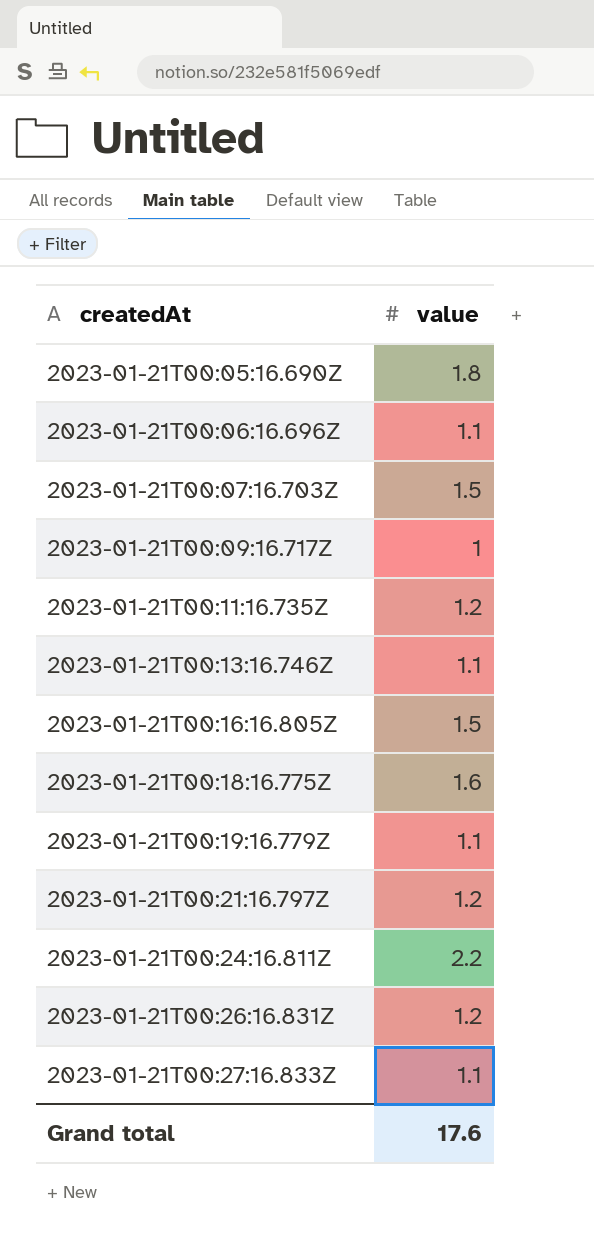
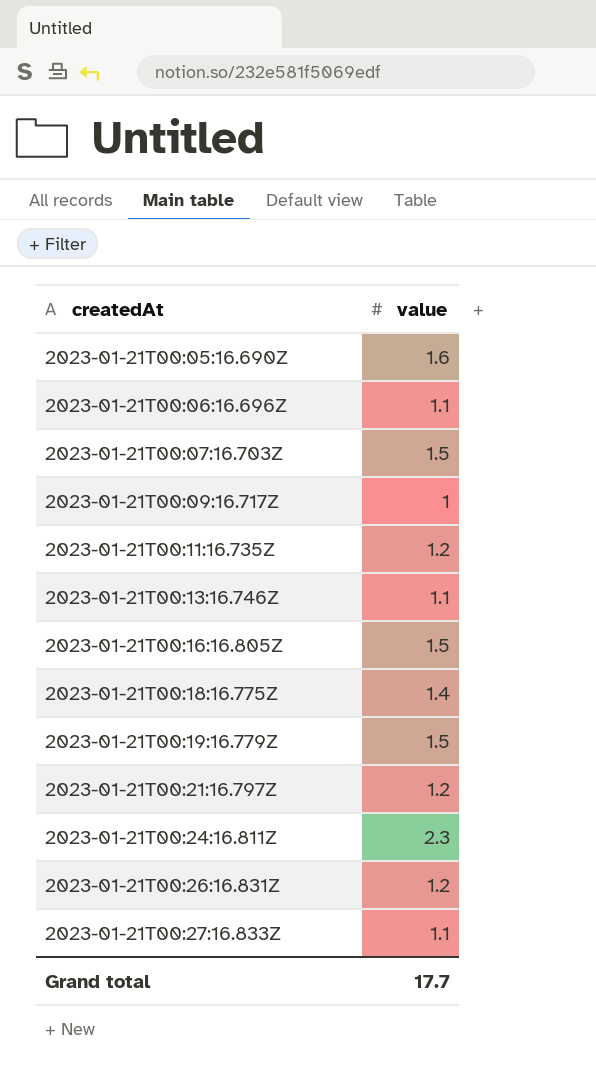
2023-01-21T00:05:16.690Z | value: 1.8 -> 1.6
2023-01-21T00:18:16.775Z | value: 1.6 -> 1.4
2023-01-21T00:19:16.779Z | value: 1.1 -> 1.5
2023-01-21T00:24:16.811Z | value: 2.2 -> 2.3
Grand total | value: 17.6 -> 17.7

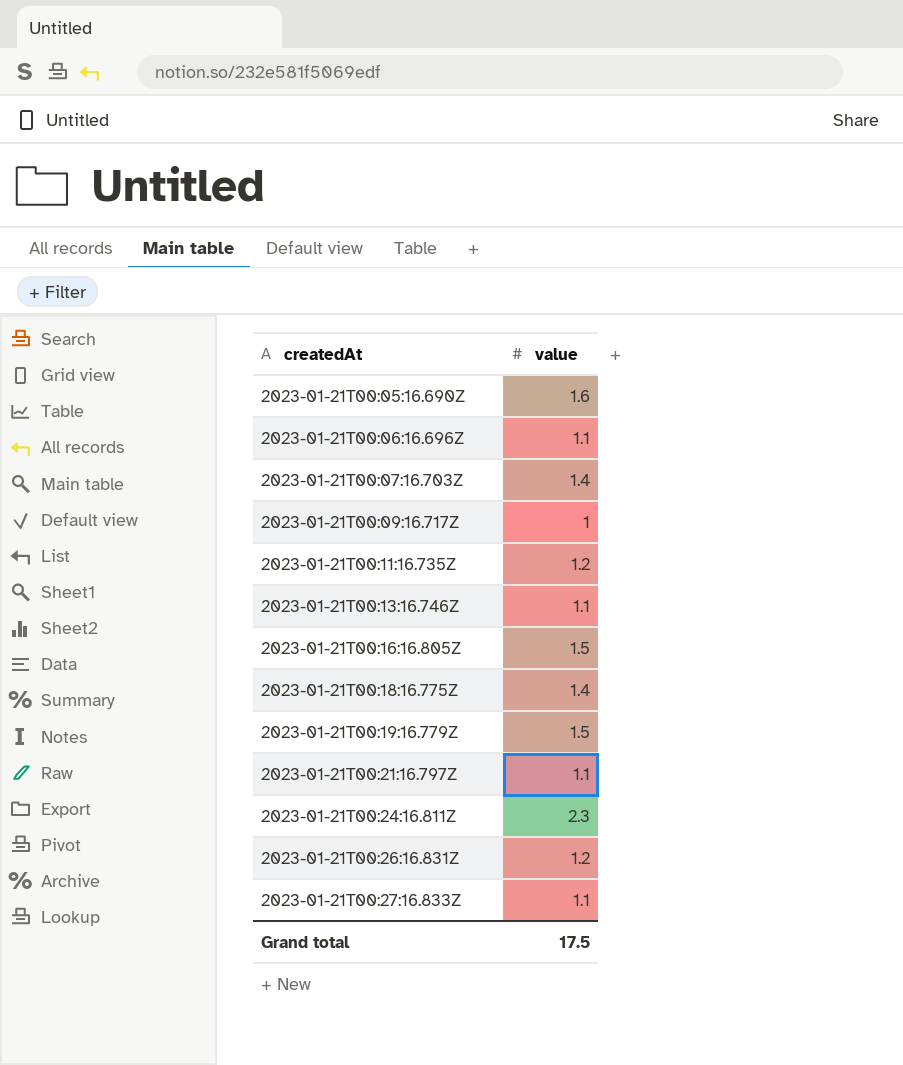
2023-01-21T00:07:16.703Z | value: 1.5 -> 1.4
2023-01-21T00:21:16.797Z | value: 1.2 -> 1.1
Grand total | value: 17.7 -> 17.5

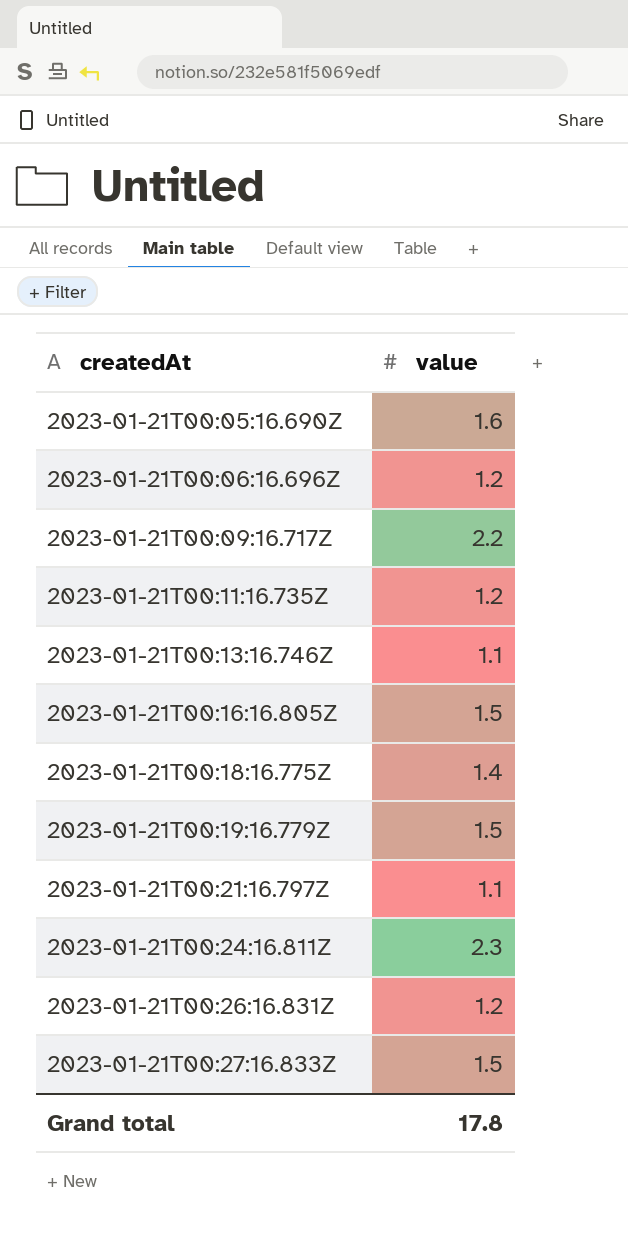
row 2023-01-21T00:07:16.703Z: 1.4 -> none
2023-01-21T00:06:16.696Z | value: 1.1 -> 1.2
2023-01-21T00:09:16.717Z | value: 1 -> 2.2
2023-01-21T00:27:16.833Z | value: 1.1 -> 1.5
Grand total | value: 17.5 -> 17.8

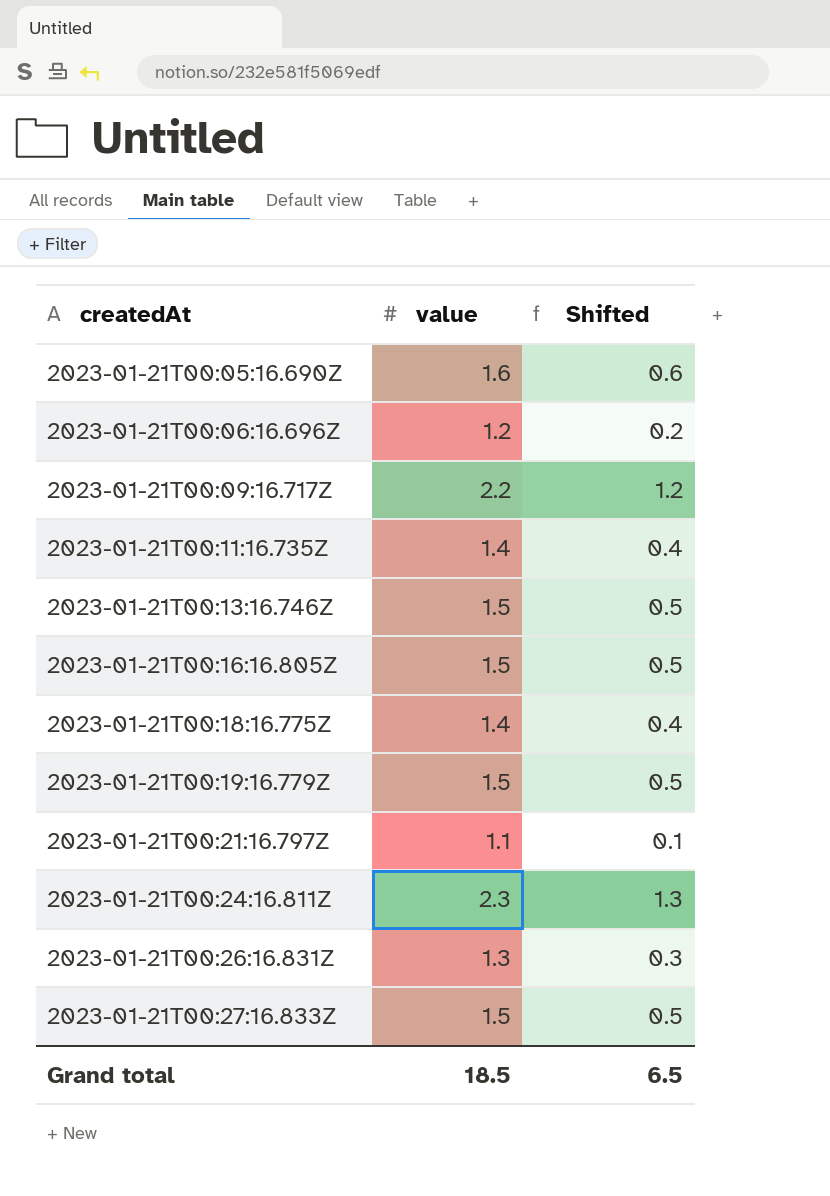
column Shifted | formula: none -> [value] - 1
2023-01-21T00:11:16.735Z | value: 1.2 -> 1.4
2023-01-21T00:13:16.746Z | value: 1.1 -> 1.5
2023-01-21T00:26:16.831Z | value: 1.2 -> 1.3
Grand total | value: 17.8 -> 18.5

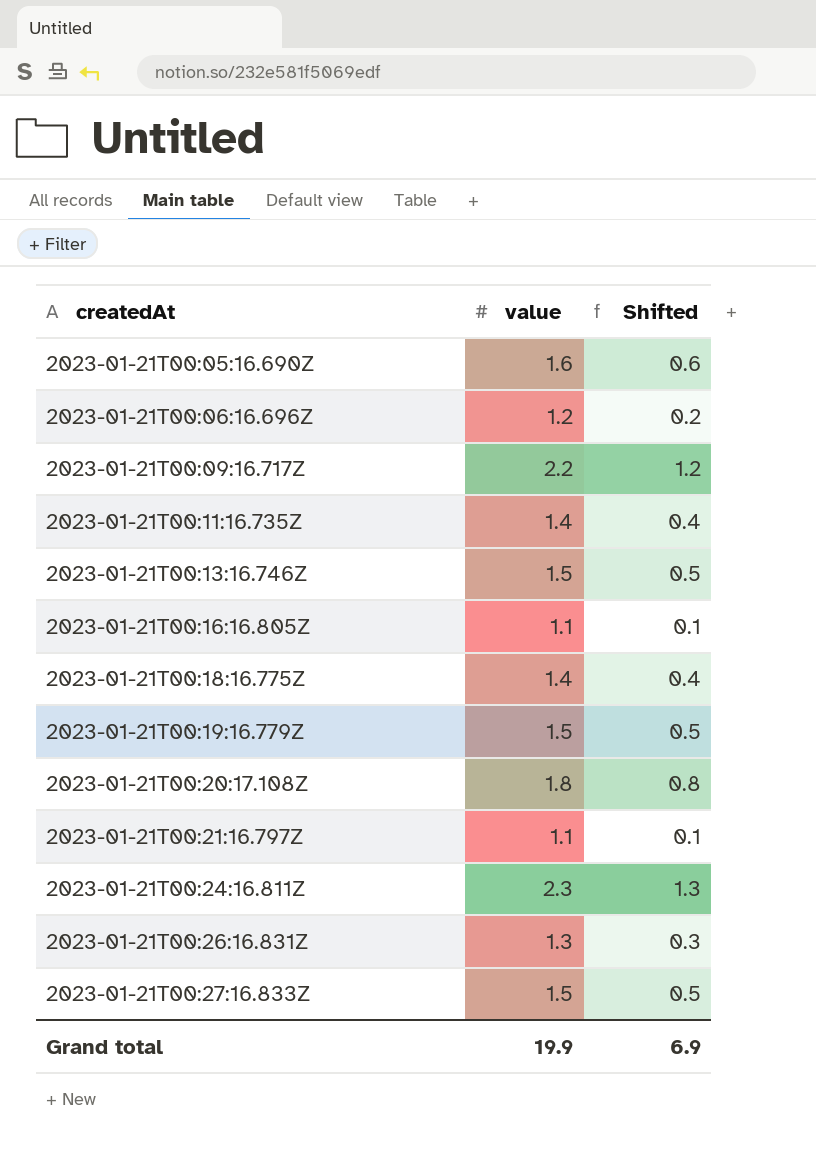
2023-01-21T00:16:16.805Z | value: 1.5 -> 1.1
2023-01-21T00:16:16.805Z | Shifted: 0.5 -> 0.1
row 2023-01-21T00:20:17.108Z: none -> 1.8 | 0.8
Grand total | value: 18.5 -> 19.9
Grand total | Shifted: 6.5 -> 6.9

